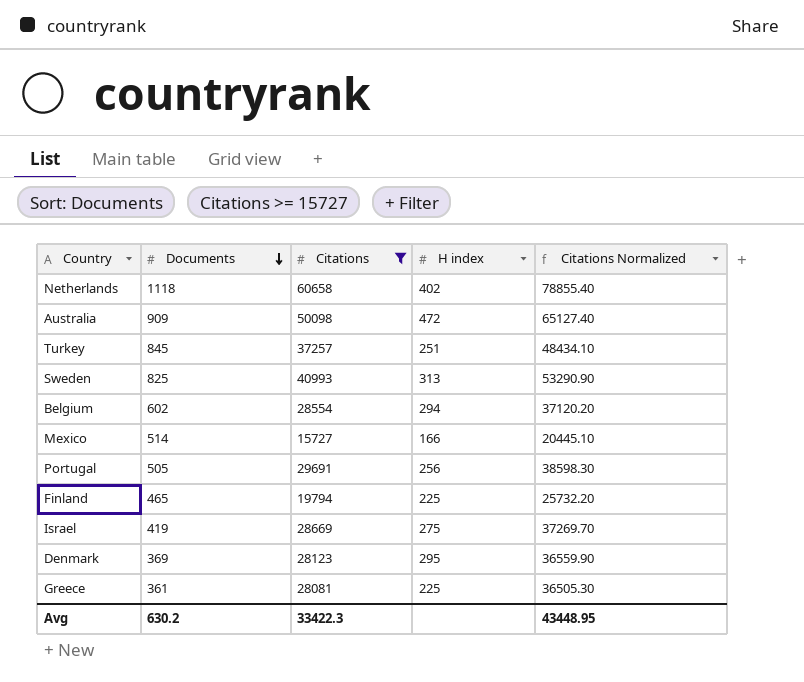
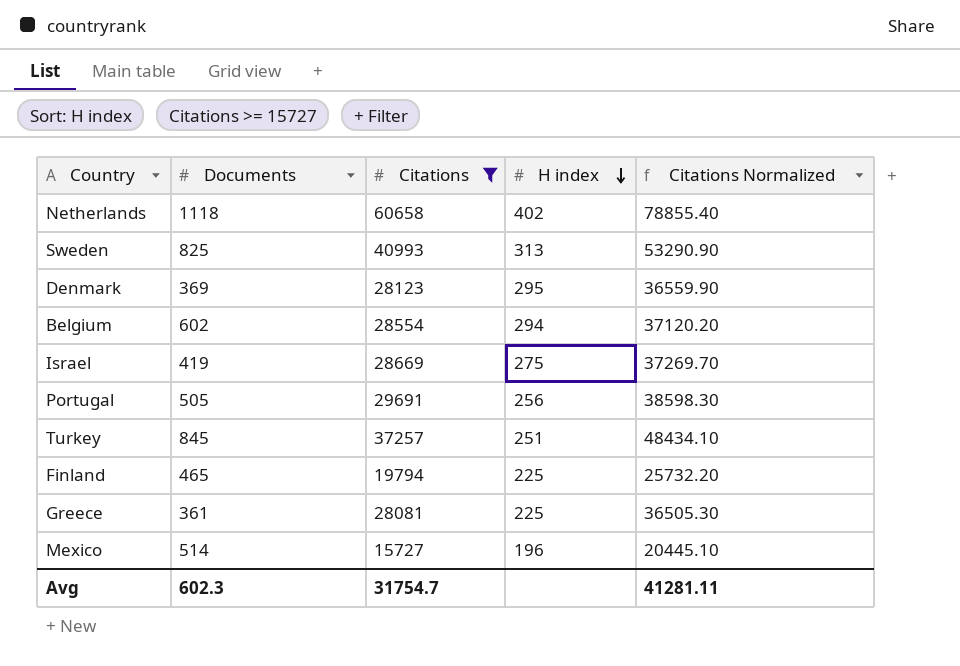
row order: Documents descending -> H index descending
row Australia: 909 | 50098 | 472 | 65127.40 -> none
Mexico | H index: 166 -> 196
Avg | Documents: 630.2 -> 602.3
Avg | Citations: 33422.3 -> 31754.7
Avg | Citations Normalized: 43448.95 -> 41281.11

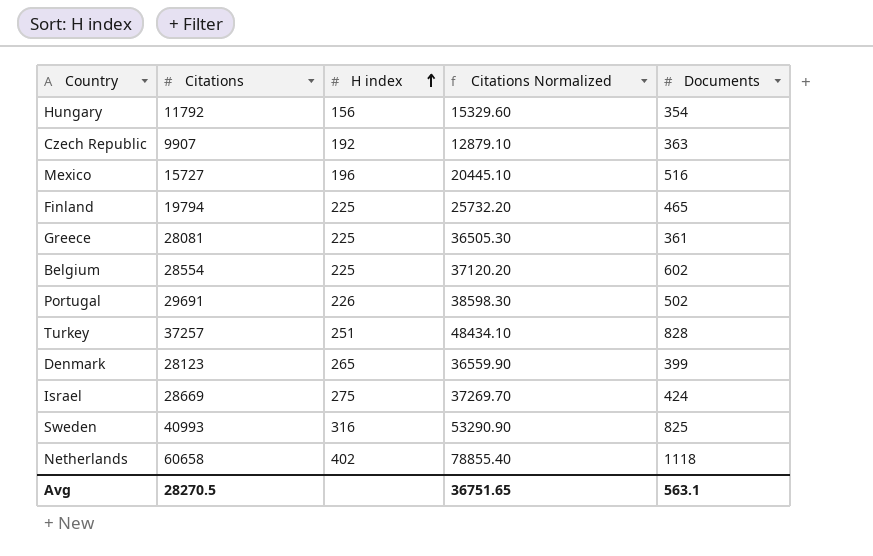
filter: Citations >= 15727 -> none
row order: H index descending -> H index ascending
column Documents | position: 2 -> 5
Mexico | Documents: 514 -> 516
Belgium | H index: 294 -> 225
Portugal | H index: 256 -> 226
Portugal | Documents: 505 -> 502
Turkey | Documents: 845 -> 828
Denmark | H index: 295 -> 265
Denmark | Documents: 369 -> 399
Israel | Documents: 419 -> 424
Sweden | H index: 313 -> 316
Avg | Citations: 31754.7 -> 28270.5
Avg | Citations Normalized: 41281.11 -> 36751.65
Avg | Documents: 602.3 -> 563.1

